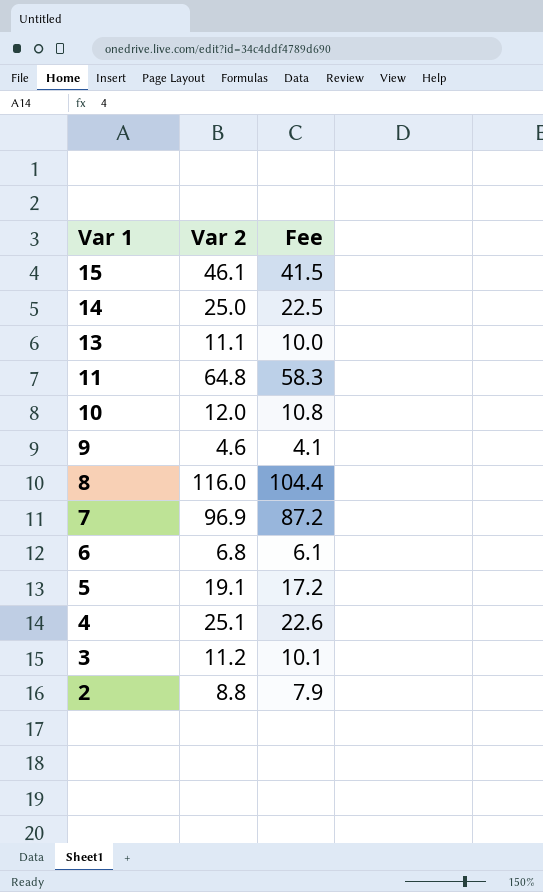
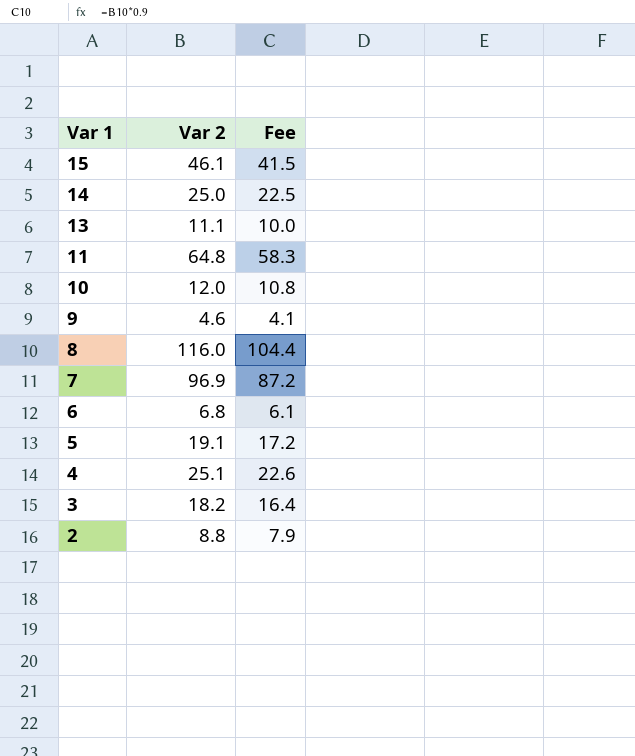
3 | Var 2: 11.2 -> 18.2
3 | Fee: 10.1 -> 16.4

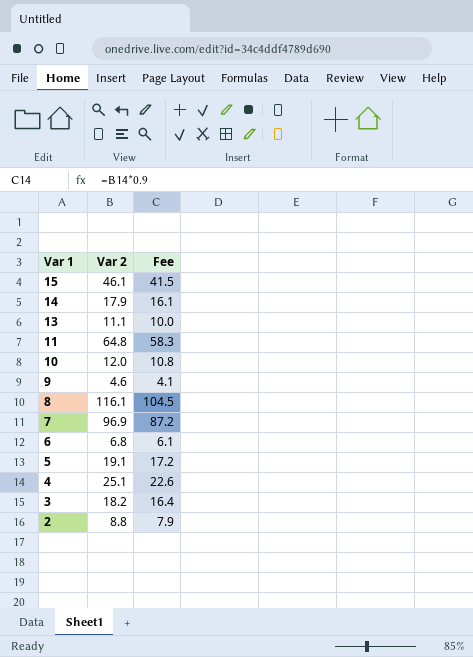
14 | Var 2: 25.0 -> 17.9
14 | Fee: 22.5 -> 16.1
8 | Var 2: 116.0 -> 116.1
8 | Fee: 104.4 -> 104.5

